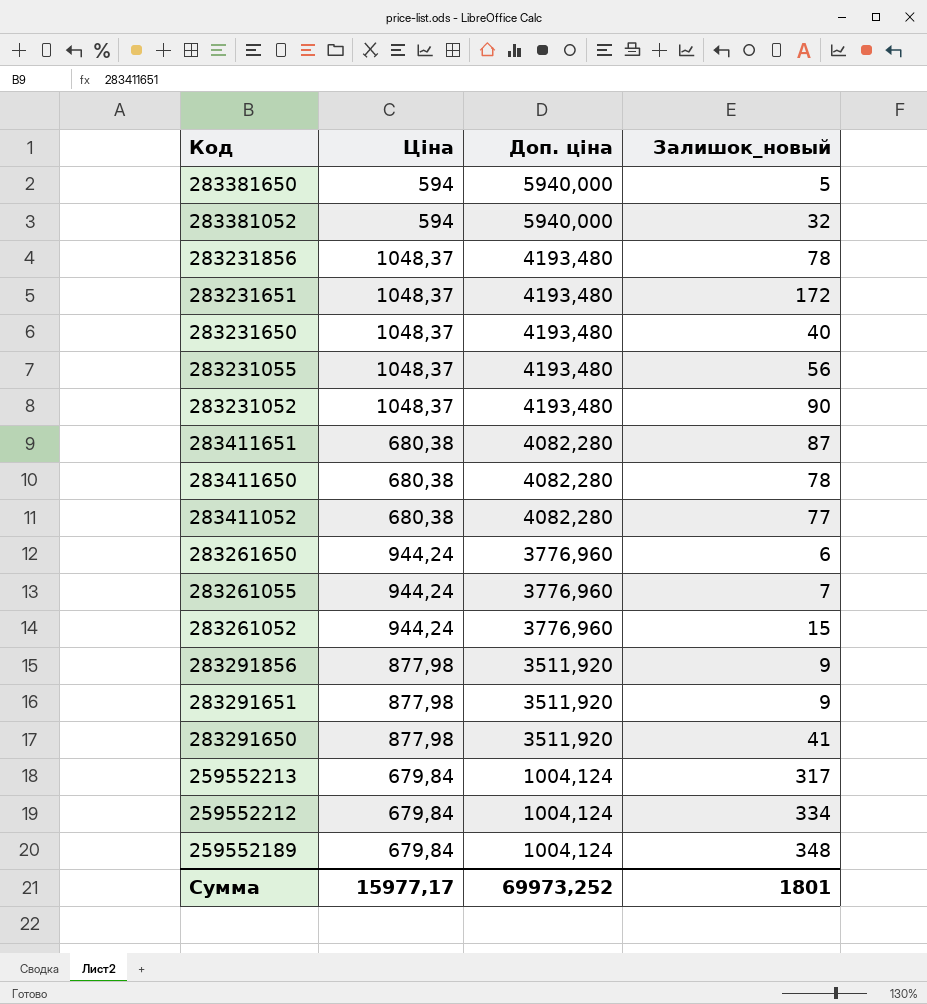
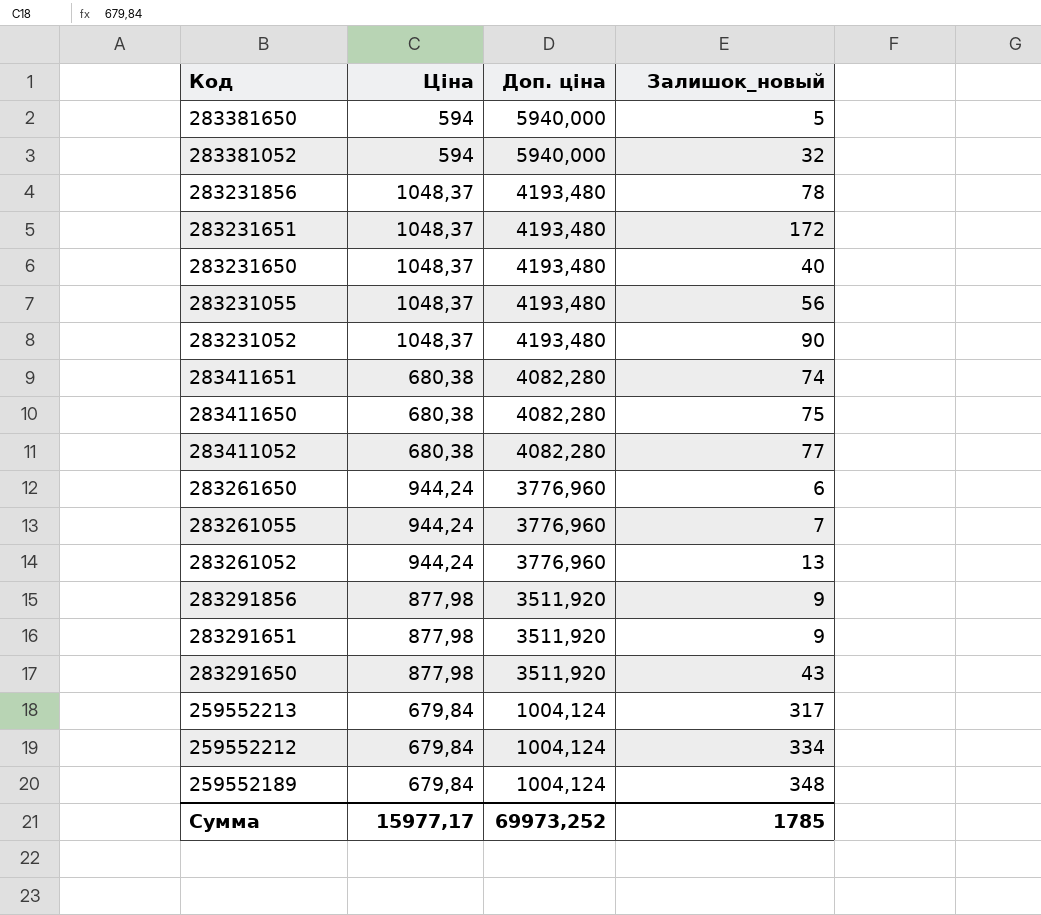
283411651 | Залишок_новый: 87 -> 74
283411650 | Залишок_новый: 78 -> 75
283261052 | Залишок_новый: 15 -> 13
283291650 | Залишок_новый: 41 -> 43
Сумма | Залишок_новый: 1801 -> 1785

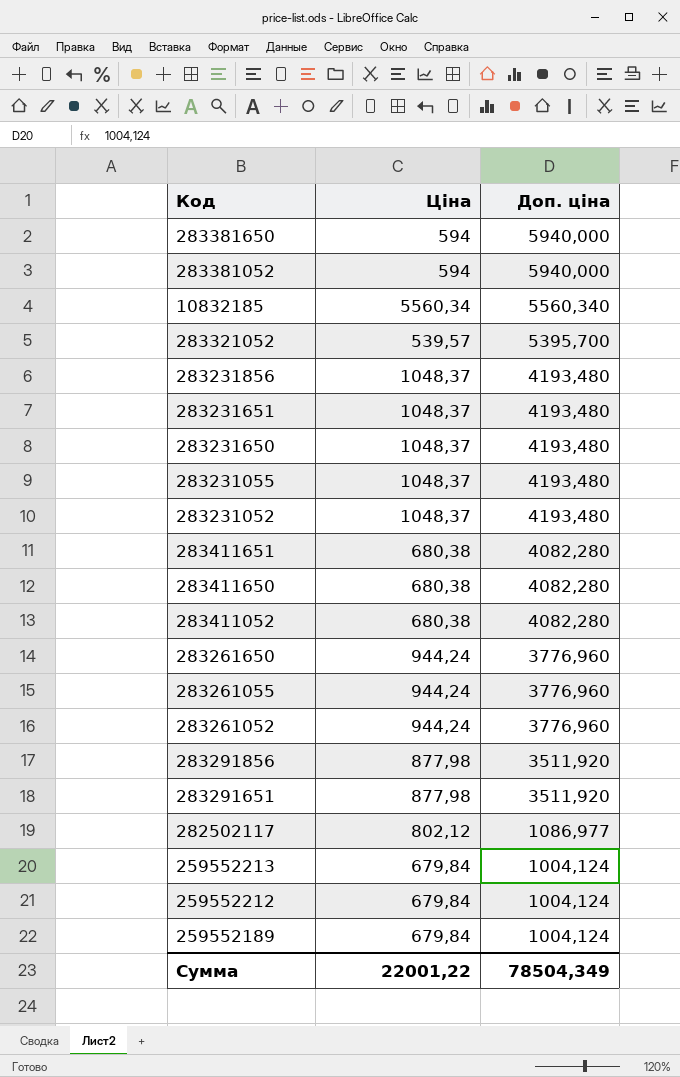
column Залишок_новый | position: 4 -> none
row 283291650: 877,98 | 3511,920 | 43 -> none
row 10832185: none -> 5560,34 | 5560,340
row 283321052: none -> 539,57 | 5395,700
row 282502117: none -> 802,12 | 1086,977
Сумма | Ціна: 15977,17 -> 22001,22
Сумма | Доп. ціна: 69973,252 -> 78504,349

